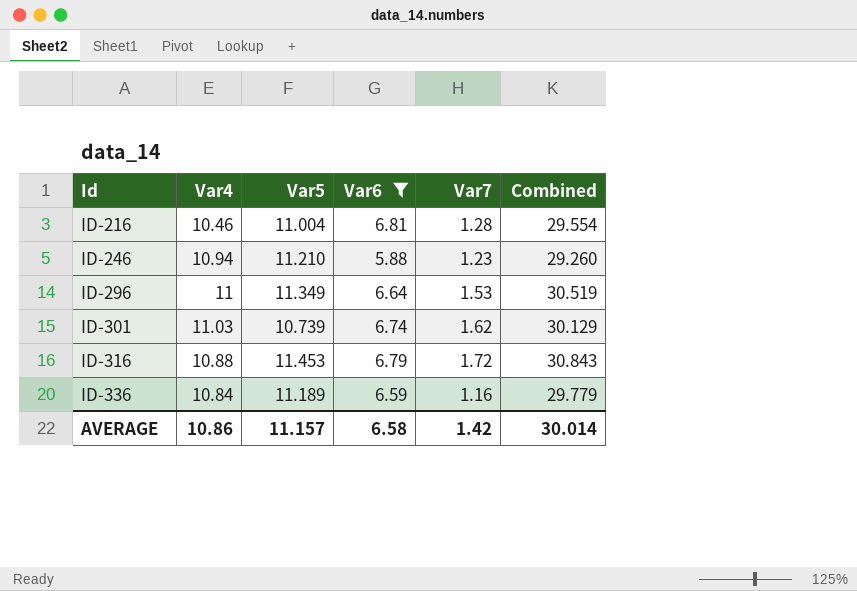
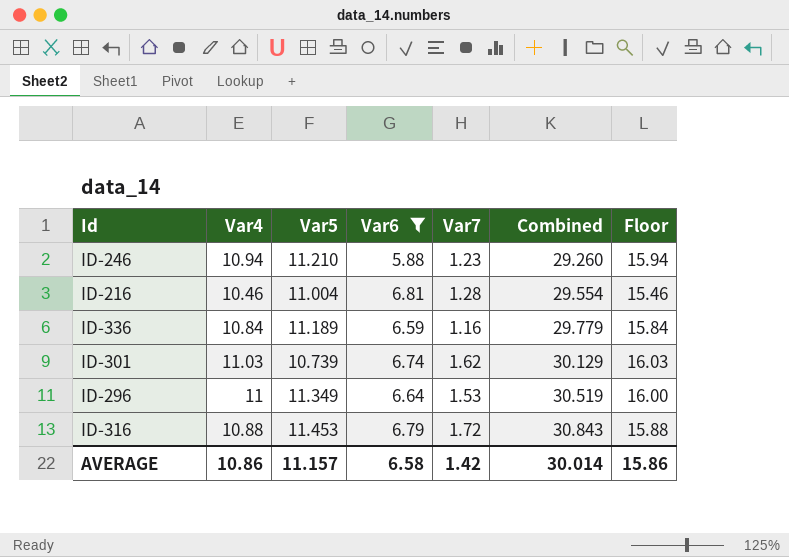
row order: Id ascending -> Combined ascending
column Floor | formula: none -> [Var4] + 5

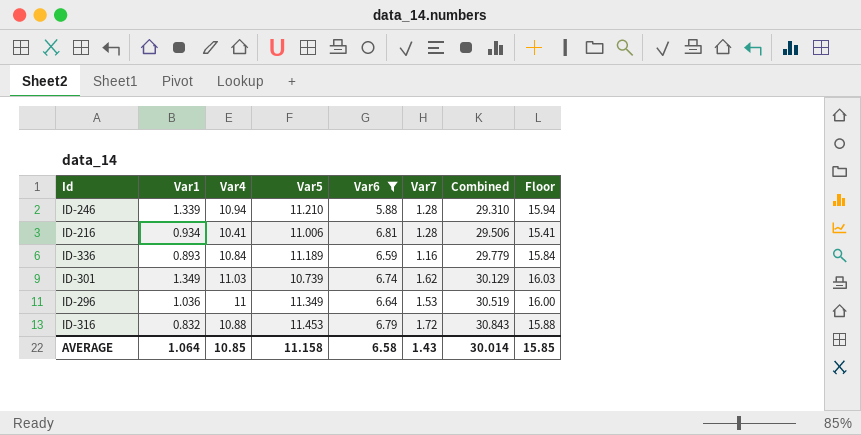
column Var1 | position: none -> 2
ID-246 | Var7: 1.23 -> 1.28
ID-246 | Combined: 29.260 -> 29.310
ID-216 | Var4: 10.46 -> 10.41
ID-216 | Var5: 11.004 -> 11.006
ID-216 | Combined: 29.554 -> 29.506
ID-216 | Floor: 15.46 -> 15.41
AVERAGE | Var4: 10.86 -> 10.85
AVERAGE | Var5: 11.157 -> 11.158
AVERAGE | Var7: 1.42 -> 1.43
AVERAGE | Floor: 15.86 -> 15.85

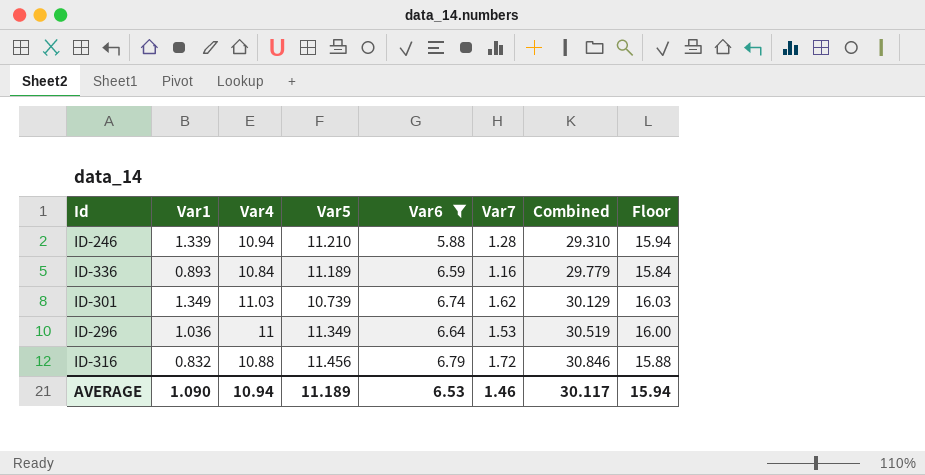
row ID-216: 0.934 | 10.41 | 11.006 | 6.81 | 1.28 | 29.506 | 15.41 -> none
ID-316 | Var5: 11.453 -> 11.456
ID-316 | Combined: 30.843 -> 30.846
AVERAGE | Var1: 1.064 -> 1.090
AVERAGE | Var4: 10.85 -> 10.94
AVERAGE | Var5: 11.158 -> 11.189
AVERAGE | Var6: 6.58 -> 6.53
AVERAGE | Var7: 1.43 -> 1.46
AVERAGE | Combined: 30.014 -> 30.117
AVERAGE | Floor: 15.85 -> 15.94

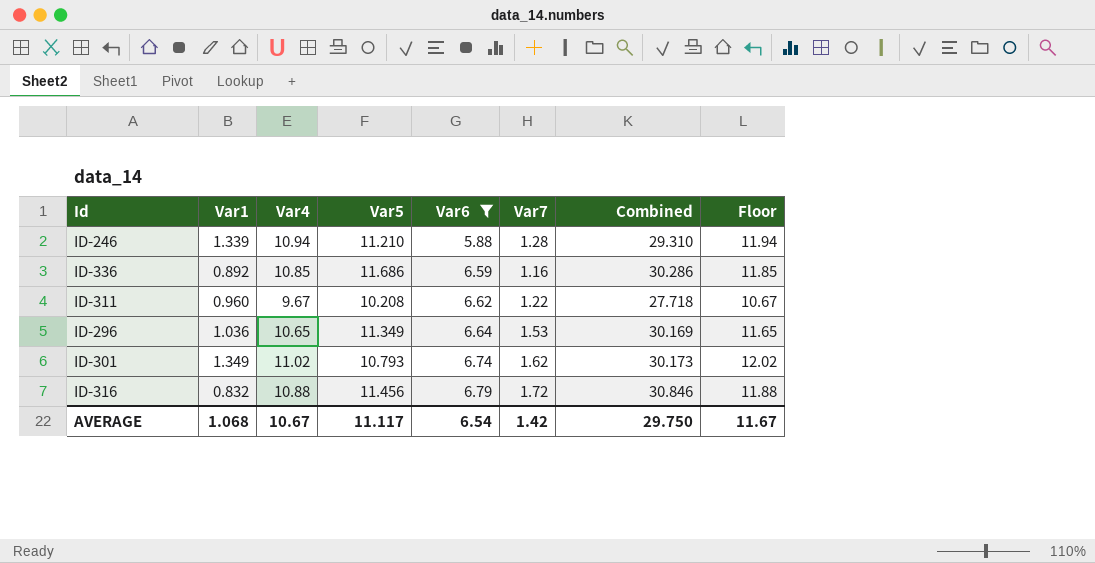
row order: Combined ascending -> Var6 ascending
column Floor | formula: [Var4] + 5 -> [Var4] + 1
ID-336 | Var1: 0.893 -> 0.892
ID-336 | Var4: 10.84 -> 10.85
ID-336 | Var5: 11.189 -> 11.686
ID-336 | Combined: 29.779 -> 30.286
row ID-311: none -> 0.960 | 9.67 | 10.208 | 6.62 | 1.22 | 27.718 | 10.67
ID-296 | Var4: 11 -> 10.65
ID-296 | Combined: 30.519 -> 30.169
ID-301 | Var4: 11.03 -> 11.02
ID-301 | Var5: 10.739 -> 10.793
ID-301 | Combined: 30.129 -> 30.173
AVERAGE | Var1: 1.090 -> 1.068
AVERAGE | Var4: 10.94 -> 10.67
AVERAGE | Var5: 11.189 -> 11.117
AVERAGE | Var6: 6.53 -> 6.54
AVERAGE | Var7: 1.46 -> 1.42
AVERAGE | Combined: 30.117 -> 29.750
AVERAGE | Floor: 15.94 -> 11.67

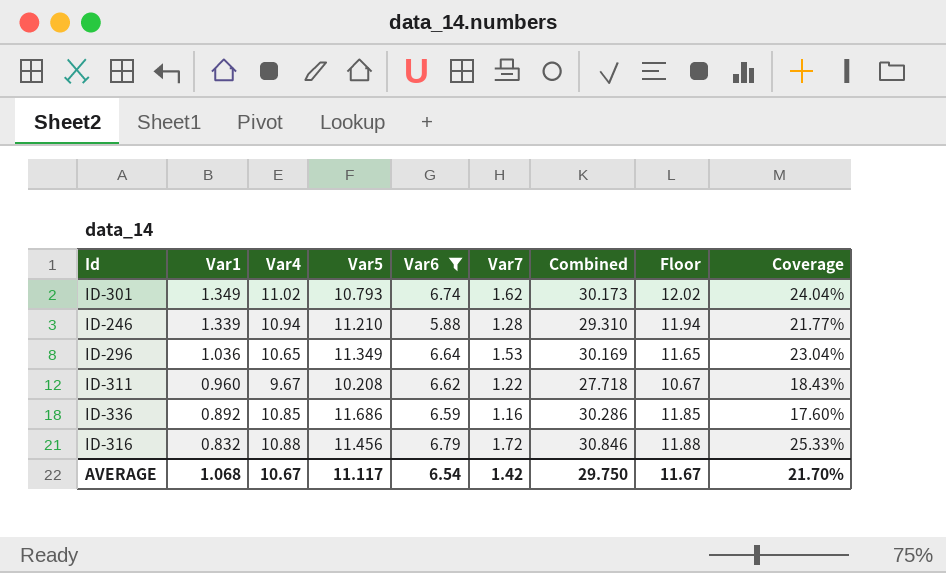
row order: Var6 ascending -> Var1 descending
column Coverage | formula: none -> [Var7] / [Var6]

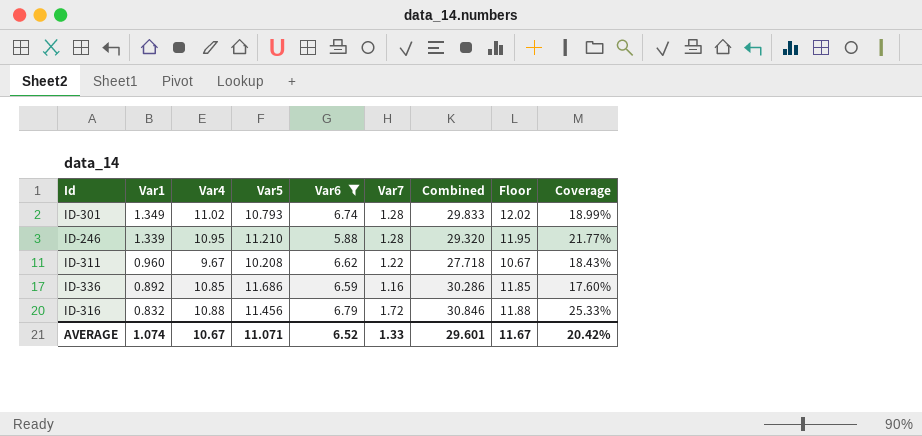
row ID-296: 1.036 | 10.65 | 11.349 | 6.64 | 1.53 | 30.169 | 11.65 | 23.04% -> none
ID-301 | Var7: 1.62 -> 1.28
ID-301 | Combined: 30.173 -> 29.833
ID-301 | Coverage: 24.04% -> 18.99%
ID-246 | Var4: 10.94 -> 10.95
ID-246 | Combined: 29.310 -> 29.320
ID-246 | Floor: 11.94 -> 11.95
AVERAGE | Var1: 1.068 -> 1.074
AVERAGE | Var5: 11.117 -> 11.071
AVERAGE | Var6: 6.54 -> 6.52
AVERAGE | Var7: 1.42 -> 1.33
AVERAGE | Combined: 29.750 -> 29.601
AVERAGE | Coverage: 21.70% -> 20.42%

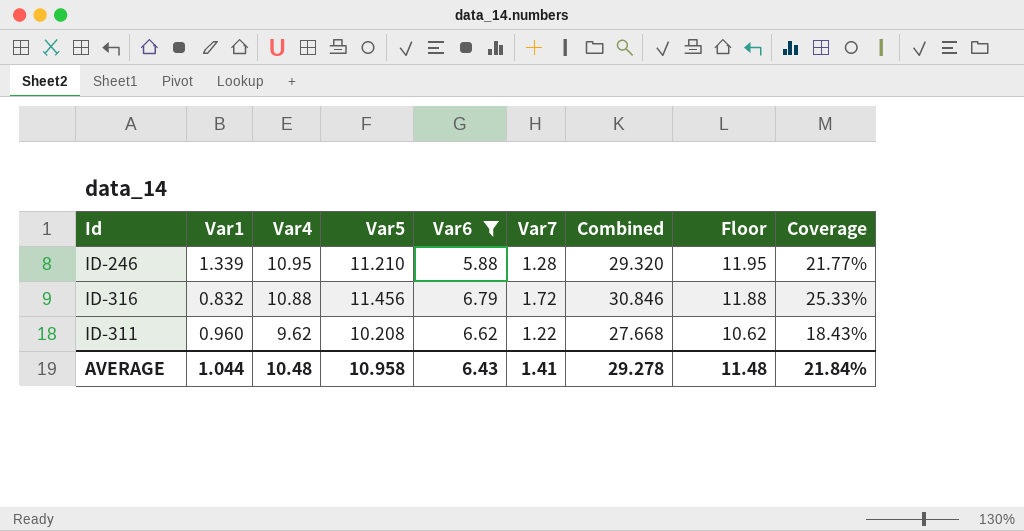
row order: Var1 descending -> Var4 descending
row ID-301: 1.349 | 11.02 | 10.793 | 6.74 | 1.28 | 29.833 | 12.02 | 18.99% -> none
row ID-336: 0.892 | 10.85 | 11.686 | 6.59 | 1.16 | 30.286 | 11.85 | 17.60% -> none
ID-311 | Var4: 9.67 -> 9.62
ID-311 | Combined: 27.718 -> 27.668
ID-311 | Floor: 10.67 -> 10.62
AVERAGE | Var1: 1.074 -> 1.044
AVERAGE | Var4: 10.67 -> 10.48
AVERAGE | Var5: 11.071 -> 10.958
AVERAGE | Var6: 6.52 -> 6.43
AVERAGE | Var7: 1.33 -> 1.41
AVERAGE | Combined: 29.601 -> 29.278
AVERAGE | Floor: 11.67 -> 11.48
AVERAGE | Coverage: 20.42% -> 21.84%

